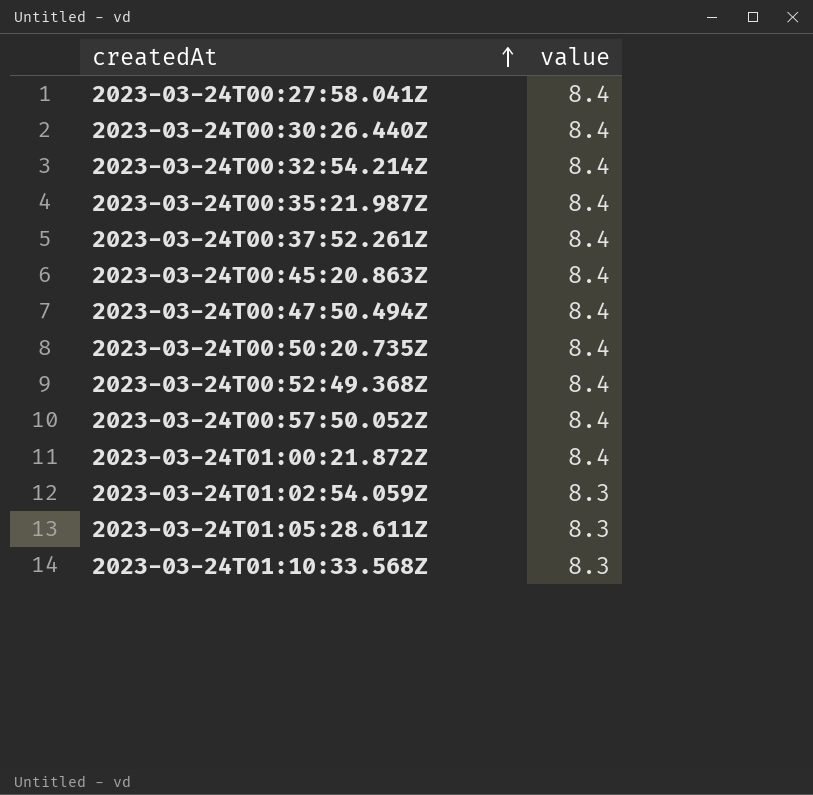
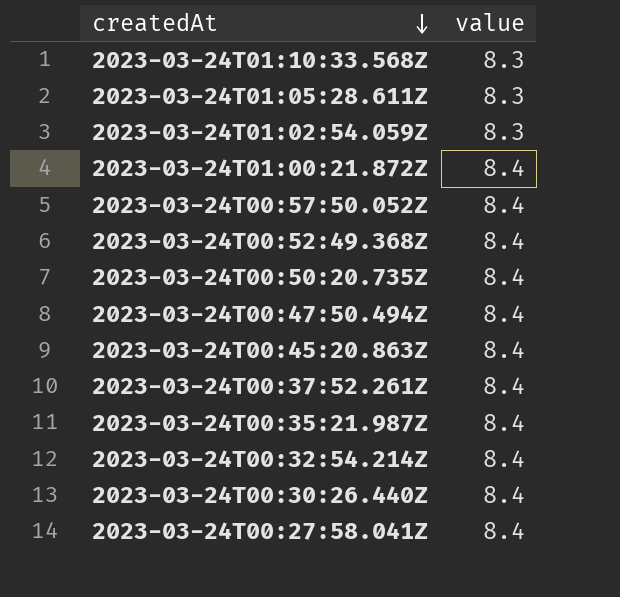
row order: createdAt ascending -> createdAt descending

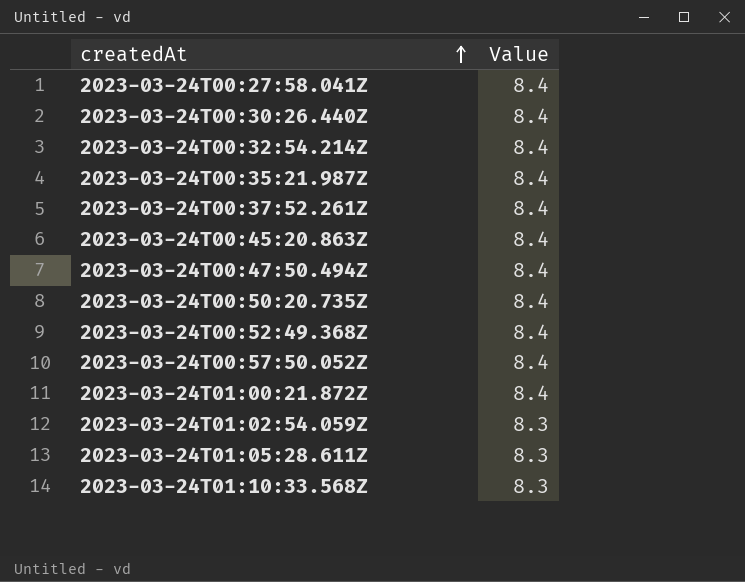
row order: createdAt descending -> createdAt ascending
column name: value -> Value

